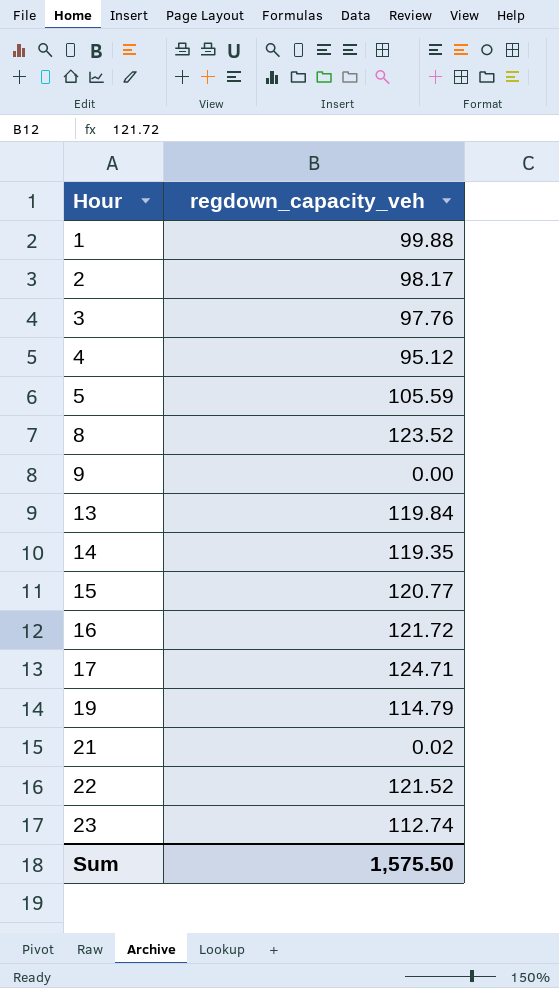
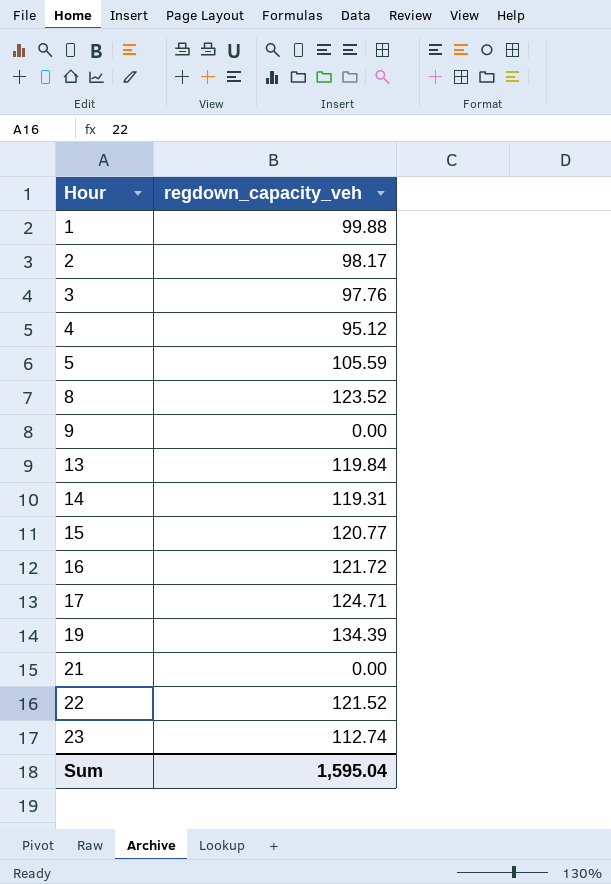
14 | regdown_capacity_veh: 119.35 -> 119.31
19 | regdown_capacity_veh: 114.79 -> 134.39
21 | regdown_capacity_veh: 0.02 -> 0.00
Sum | regdown_capacity_veh: 1,575.50 -> 1,595.04

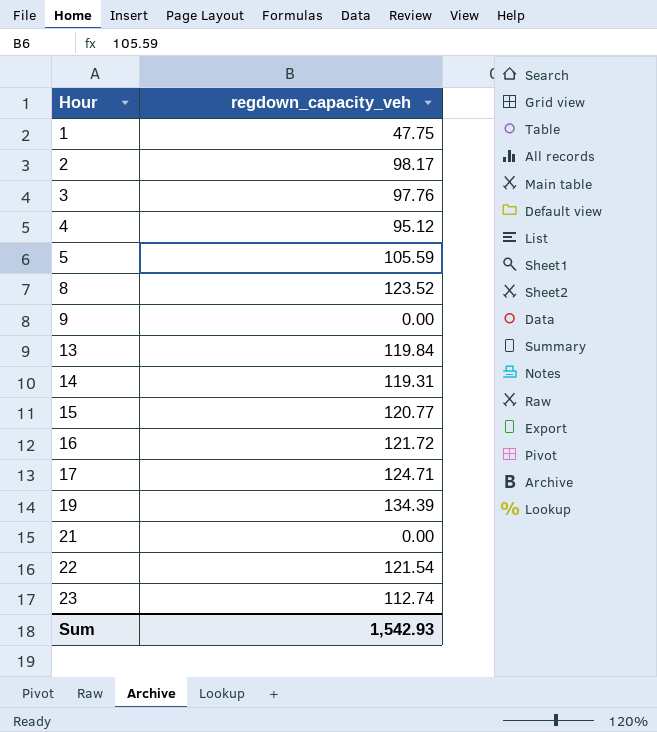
1 | regdown_capacity_veh: 99.88 -> 47.75
22 | regdown_capacity_veh: 121.52 -> 121.54
Sum | regdown_capacity_veh: 1,595.04 -> 1,542.93

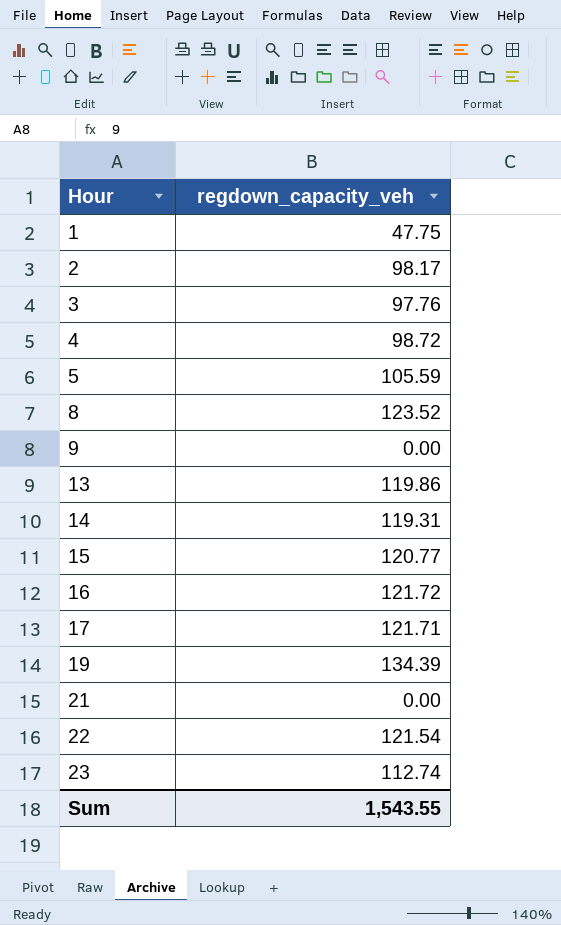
4 | regdown_capacity_veh: 95.12 -> 98.72
13 | regdown_capacity_veh: 119.84 -> 119.86
17 | regdown_capacity_veh: 124.71 -> 121.71
Sum | regdown_capacity_veh: 1,542.93 -> 1,543.55

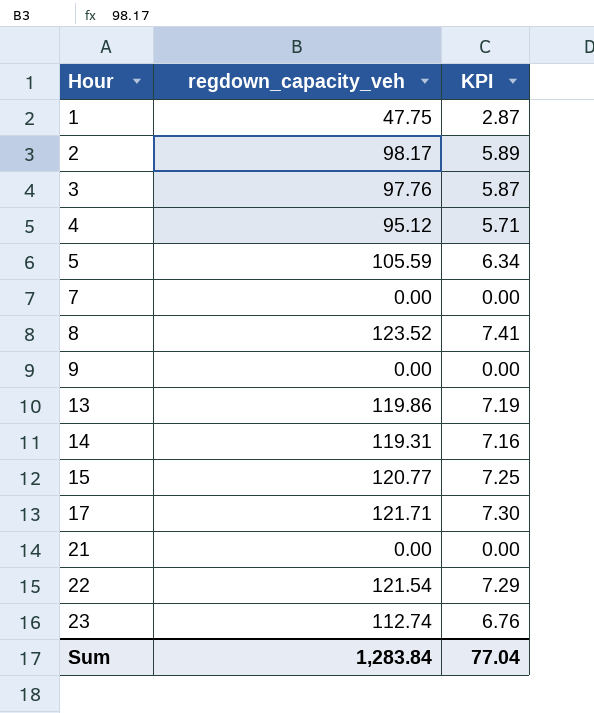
column KPI | formula: none -> [regdown_capacity_veh] * 0.06
row 16: 121.72 -> none
row 19: 134.39 -> none
4 | regdown_capacity_veh: 98.72 -> 95.12
row 7: none -> 0.00 | 0.00
Sum | regdown_capacity_veh: 1,543.55 -> 1,283.84

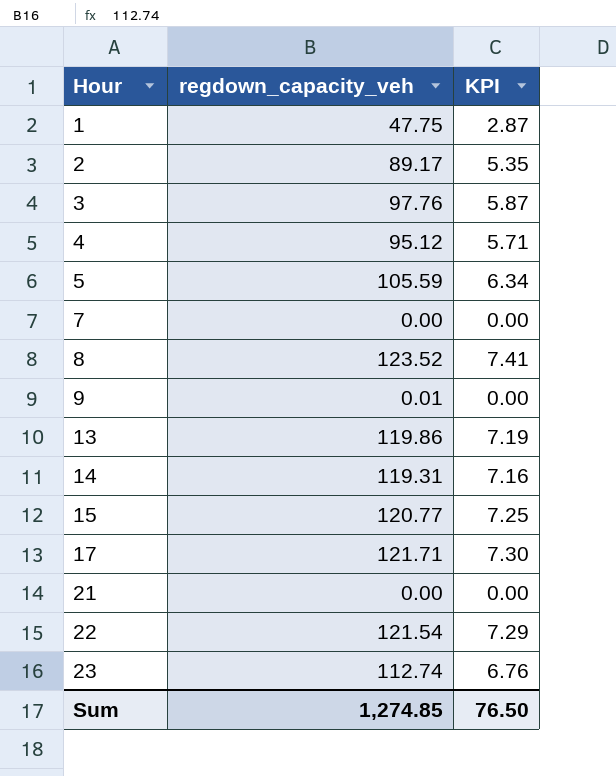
2 | regdown_capacity_veh: 98.17 -> 89.17
2 | KPI: 5.89 -> 5.35
9 | regdown_capacity_veh: 0.00 -> 0.01
Sum | regdown_capacity_veh: 1,283.84 -> 1,274.85
Sum | KPI: 77.04 -> 76.50

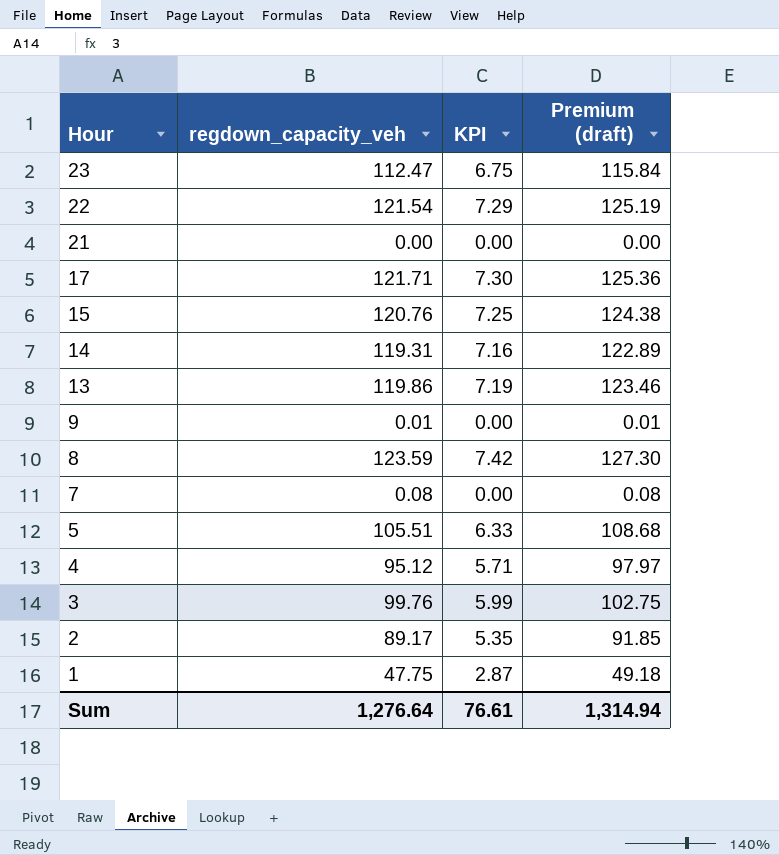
row order: Hour ascending -> Hour descending
column Premium (draft) | formula: none -> [regdown_capacity_veh] * 1.03
23 | regdown_capacity_veh: 112.74 -> 112.47
23 | KPI: 6.76 -> 6.75
15 | regdown_capacity_veh: 120.77 -> 120.76
8 | regdown_capacity_veh: 123.52 -> 123.59
8 | KPI: 7.41 -> 7.42
7 | regdown_capacity_veh: 0.00 -> 0.08
5 | regdown_capacity_veh: 105.59 -> 105.51
5 | KPI: 6.34 -> 6.33
3 | regdown_capacity_veh: 97.76 -> 99.76
3 | KPI: 5.87 -> 5.99
Sum | regdown_capacity_veh: 1,274.85 -> 1,276.64
Sum | KPI: 76.50 -> 76.61

